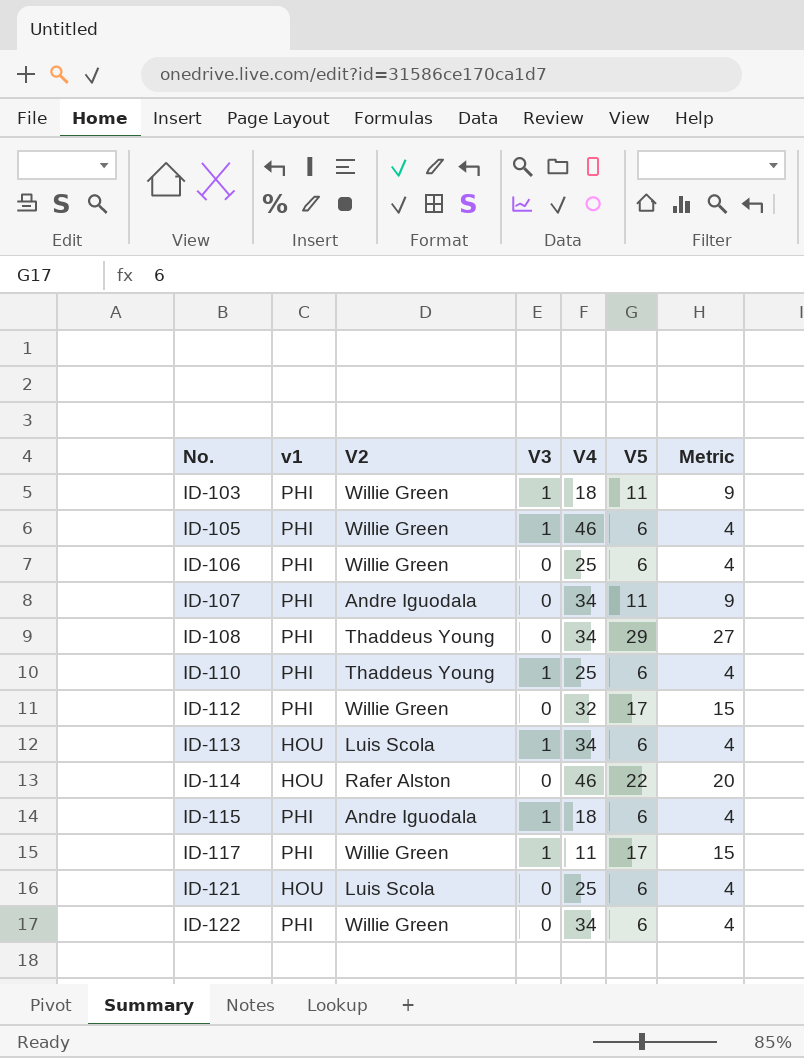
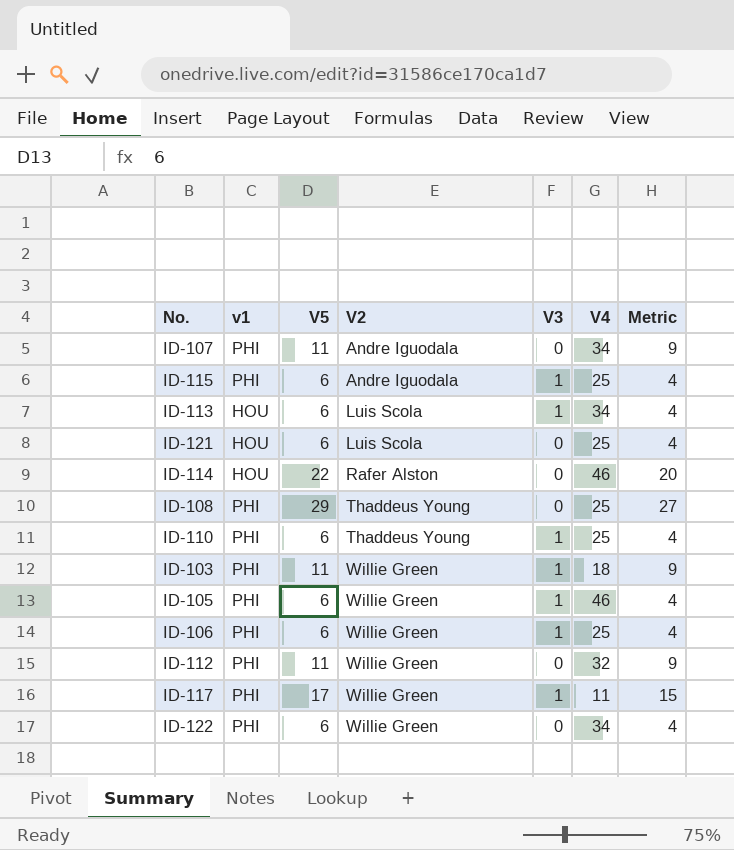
row order: No. ascending -> V2 ascending
column V5 | position: 6 -> 3
ID-115 | V4: 18 -> 25
ID-108 | V4: 34 -> 25
ID-106 | V3: 0 -> 1
ID-112 | V5: 17 -> 11
ID-112 | Metric: 15 -> 9

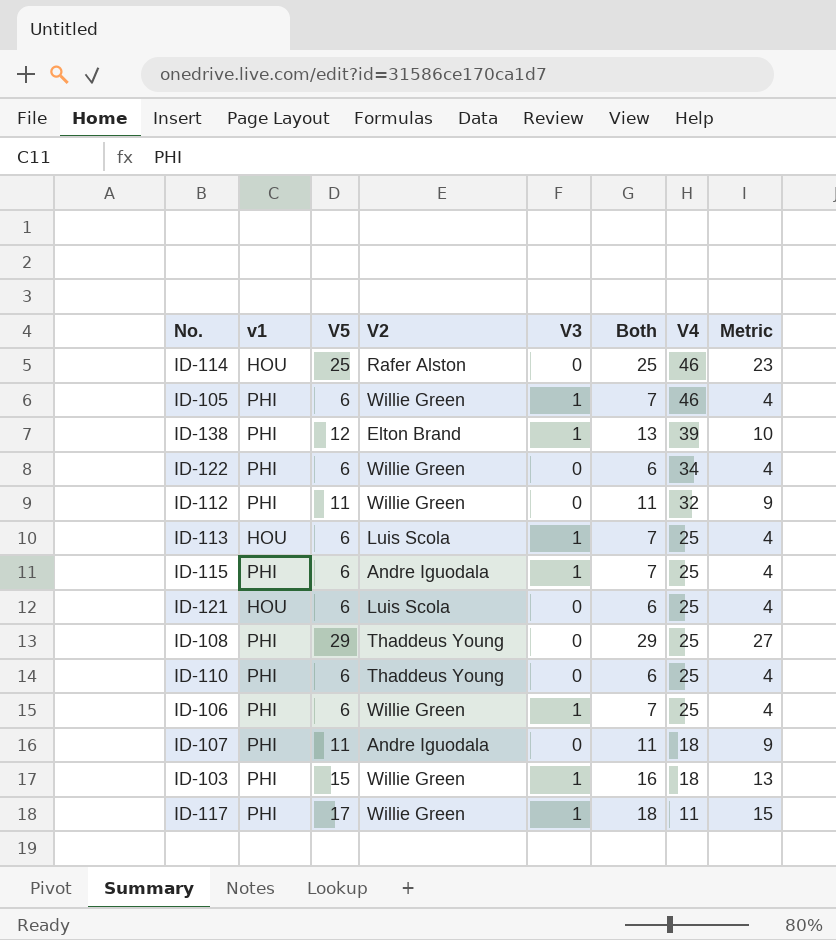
row order: V2 ascending -> V4 descending
column Both | formula: none -> [V5] + [V3]
ID-114 | V5: 22 -> 25
ID-114 | Metric: 20 -> 23
row ID-138: none -> PHI | 12 | Elton Brand | 1 | 13 | 39 | 10
ID-113 | V4: 34 -> 25
ID-110 | V3: 1 -> 0
ID-107 | V4: 34 -> 18
ID-103 | V5: 11 -> 15
ID-103 | Metric: 9 -> 13

